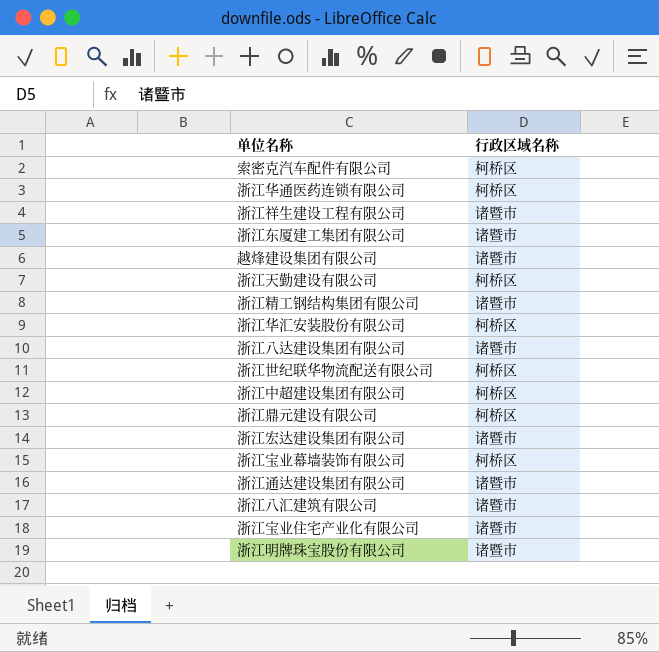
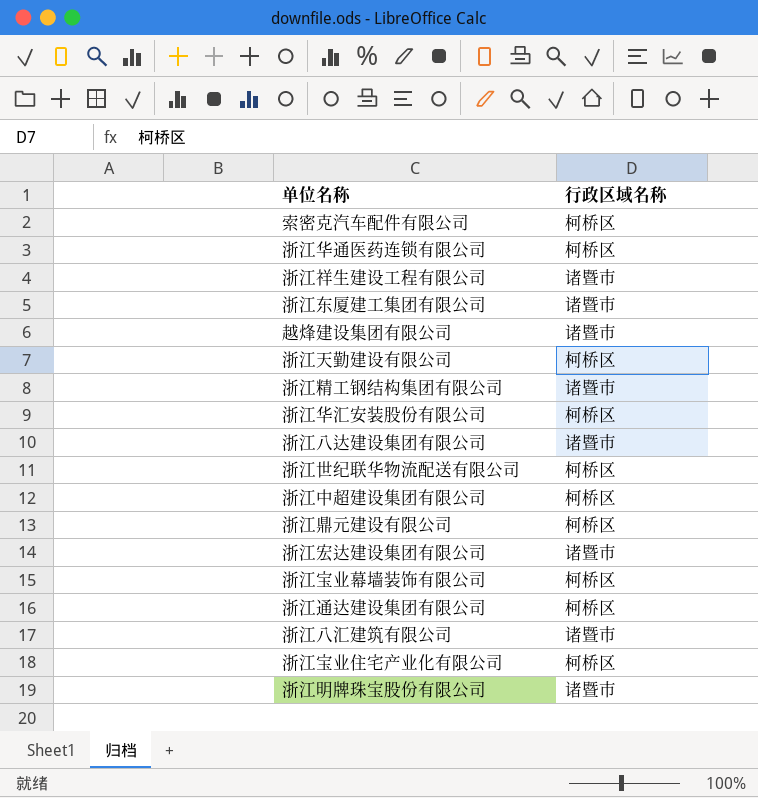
浙江通达建设集团有限公司 | 行政区域名称: 诸暨市 -> 柯桥区
浙江宝业住宅产业化有限公司 | 行政区域名称: 诸暨市 -> 柯桥区

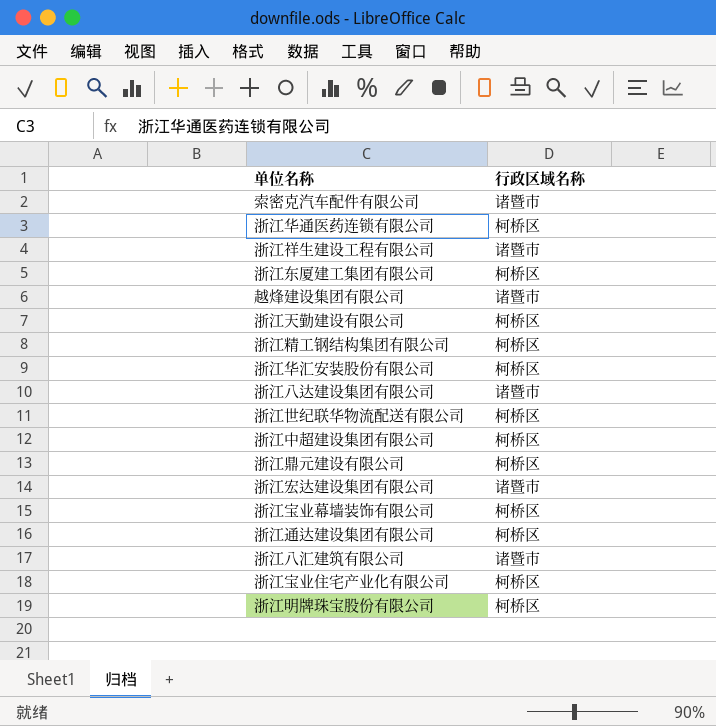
索密克汽车配件有限公司 | 行政区域名称: 柯桥区 -> 诸暨市
浙江东厦建工集团有限公司 | 行政区域名称: 诸暨市 -> 柯桥区
浙江精工钢结构集团有限公司 | 行政区域名称: 诸暨市 -> 柯桥区
浙江明牌珠宝股份有限公司 | 行政区域名称: 诸暨市 -> 柯桥区

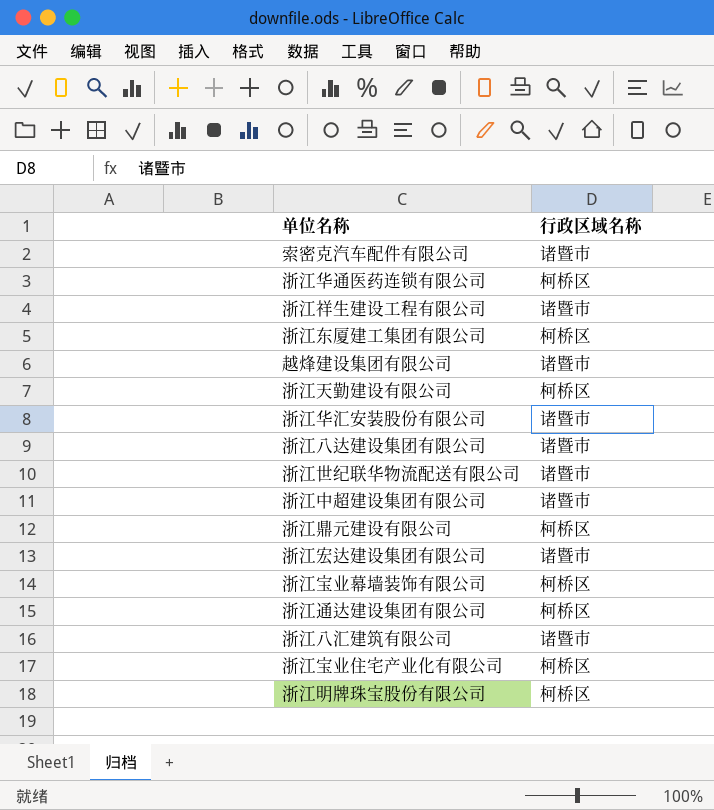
row 浙江精工钢结构集团有限公司: 柯桥区 -> none
浙江华汇安装股份有限公司 | 行政区域名称: 柯桥区 -> 诸暨市
浙江世纪联华物流配送有限公司 | 行政区域名称: 柯桥区 -> 诸暨市
浙江中超建设集团有限公司 | 行政区域名称: 柯桥区 -> 诸暨市

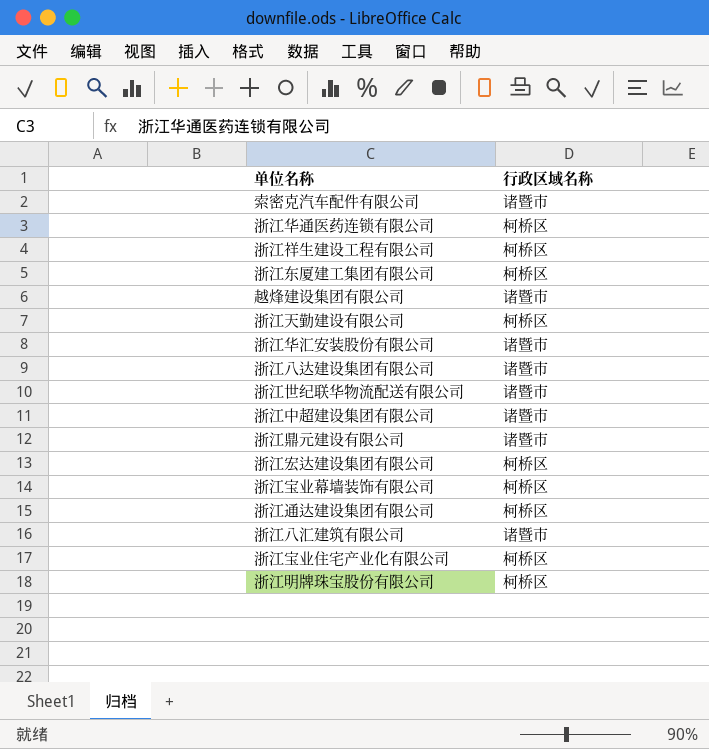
浙江祥生建设工程有限公司 | 行政区域名称: 诸暨市 -> 柯桥区
浙江鼎元建设有限公司 | 行政区域名称: 柯桥区 -> 诸暨市
浙江宏达建设集团有限公司 | 行政区域名称: 诸暨市 -> 柯桥区

